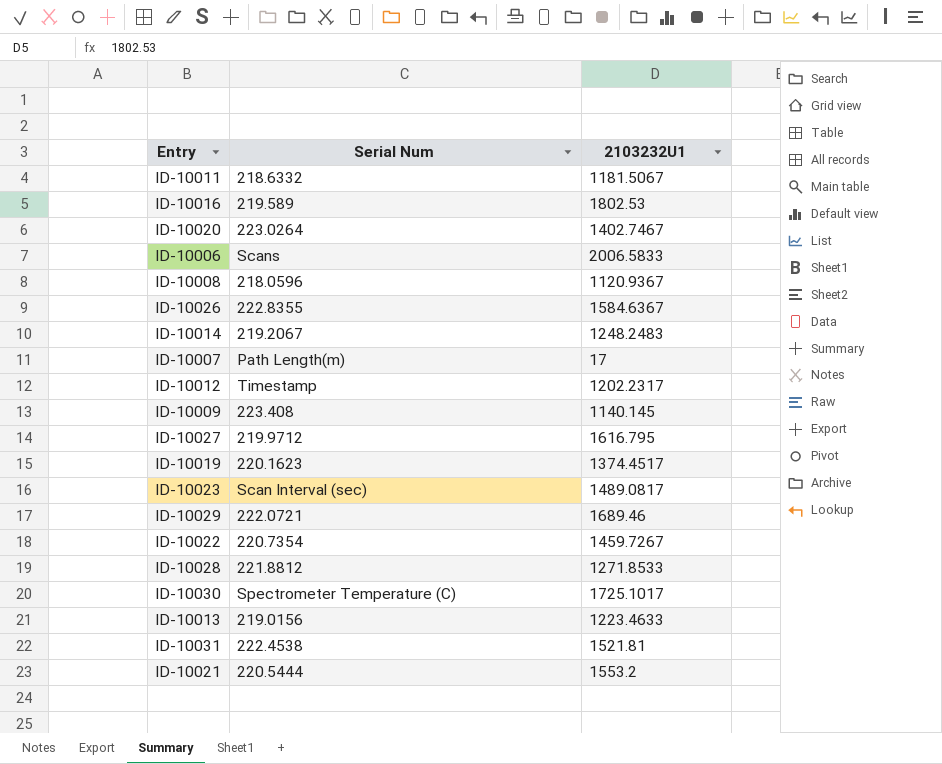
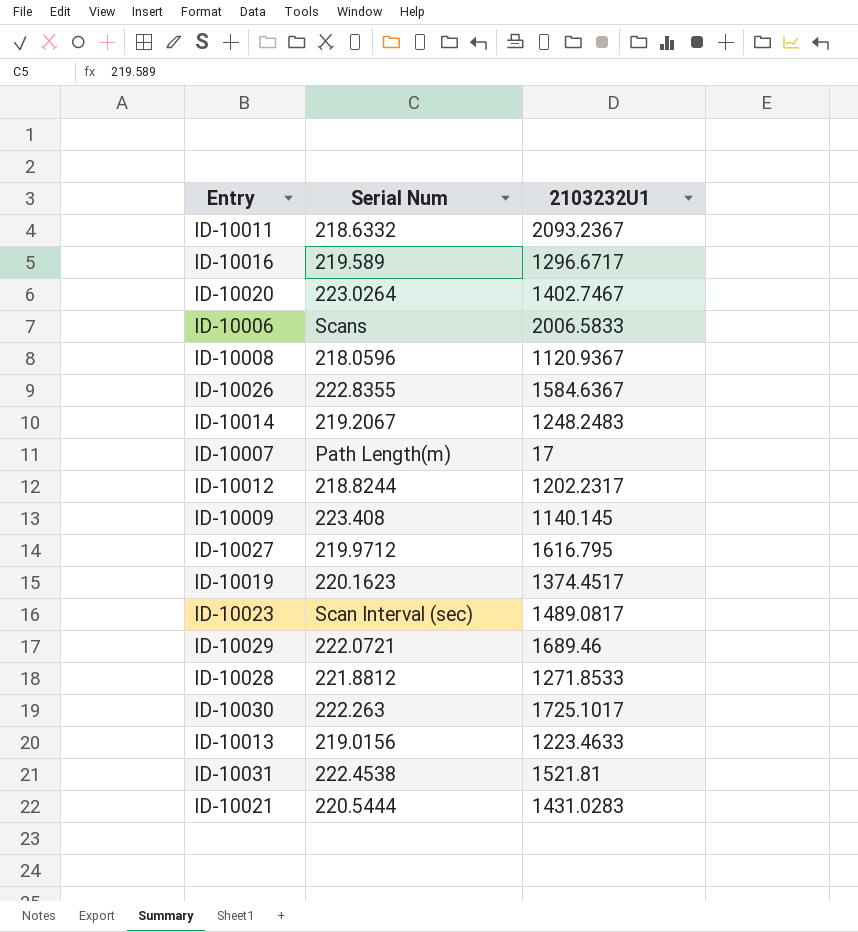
row ID-10022: 220.7354 | 1459.7267 -> none
ID-10011 | 2103232U1: 1181.5067 -> 2093.2367
ID-10016 | 2103232U1: 1802.53 -> 1296.6717
ID-10012 | Serial Num: Timestamp -> 218.8244
ID-10030 | Serial Num: Spectrometer Temperature (C) -> 222.263
ID-10021 | 2103232U1: 1553.2 -> 1431.0283

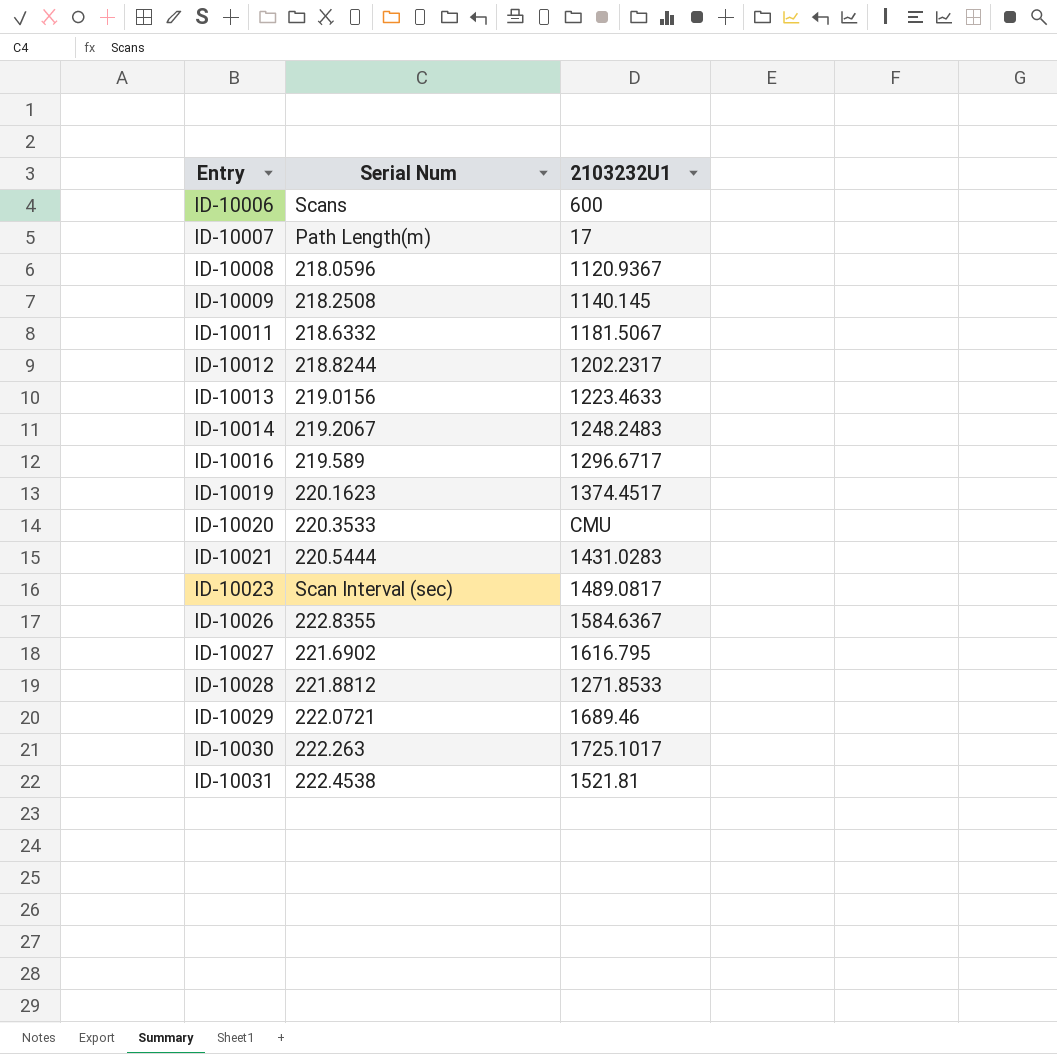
row order: none -> Entry ascending
ID-10006 | 2103232U1: 2006.5833 -> 600
ID-10009 | Serial Num: 223.408 -> 218.2508
ID-10011 | 2103232U1: 2093.2367 -> 1181.5067
ID-10020 | Serial Num: 223.0264 -> 220.3533
ID-10020 | 2103232U1: 1402.7467 -> CMU
ID-10027 | Serial Num: 219.9712 -> 221.6902

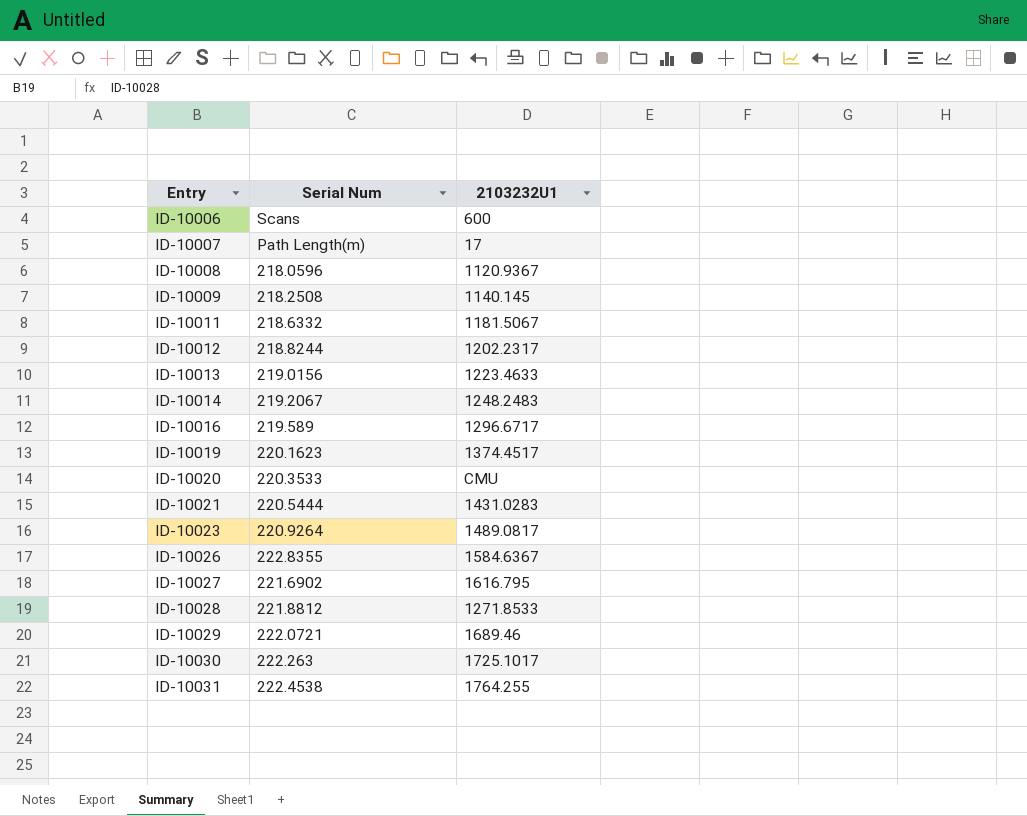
ID-10023 | Serial Num: Scan Interval (sec) -> 220.9264
ID-10031 | 2103232U1: 1521.81 -> 1764.255

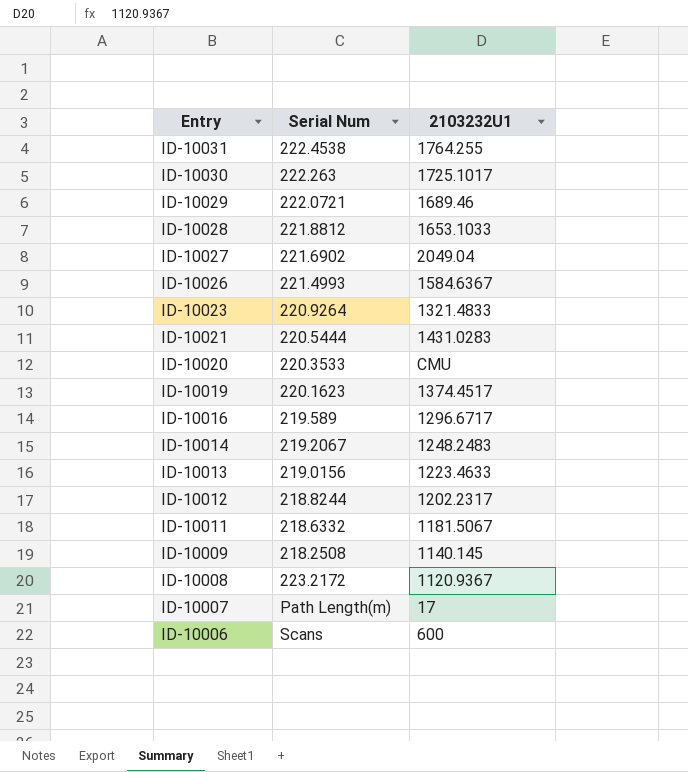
row order: Entry ascending -> Entry descending
ID-10028 | 2103232U1: 1271.8533 -> 1653.1033
ID-10027 | 2103232U1: 1616.795 -> 2049.04
ID-10026 | Serial Num: 222.8355 -> 221.4993
ID-10023 | 2103232U1: 1489.0817 -> 1321.4833
ID-10008 | Serial Num: 218.0596 -> 223.2172

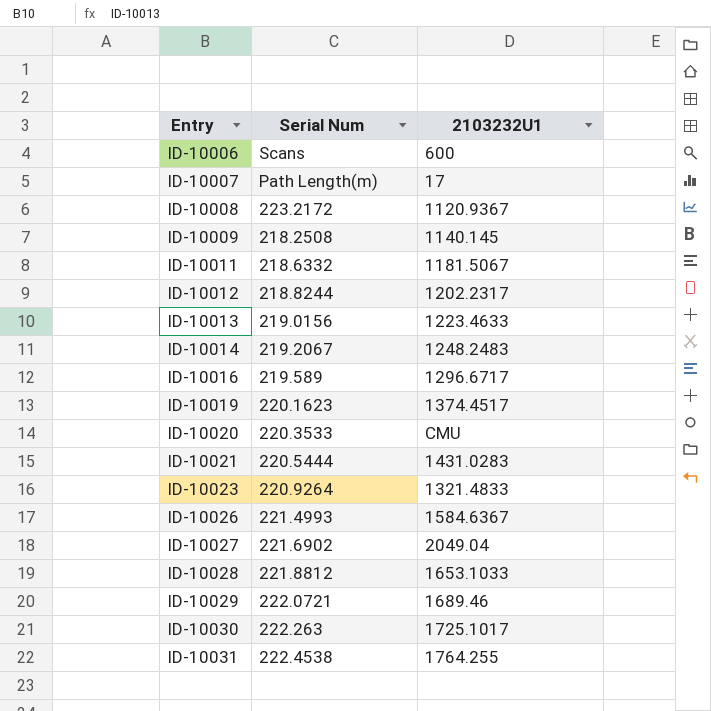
row order: Entry descending -> Entry ascending

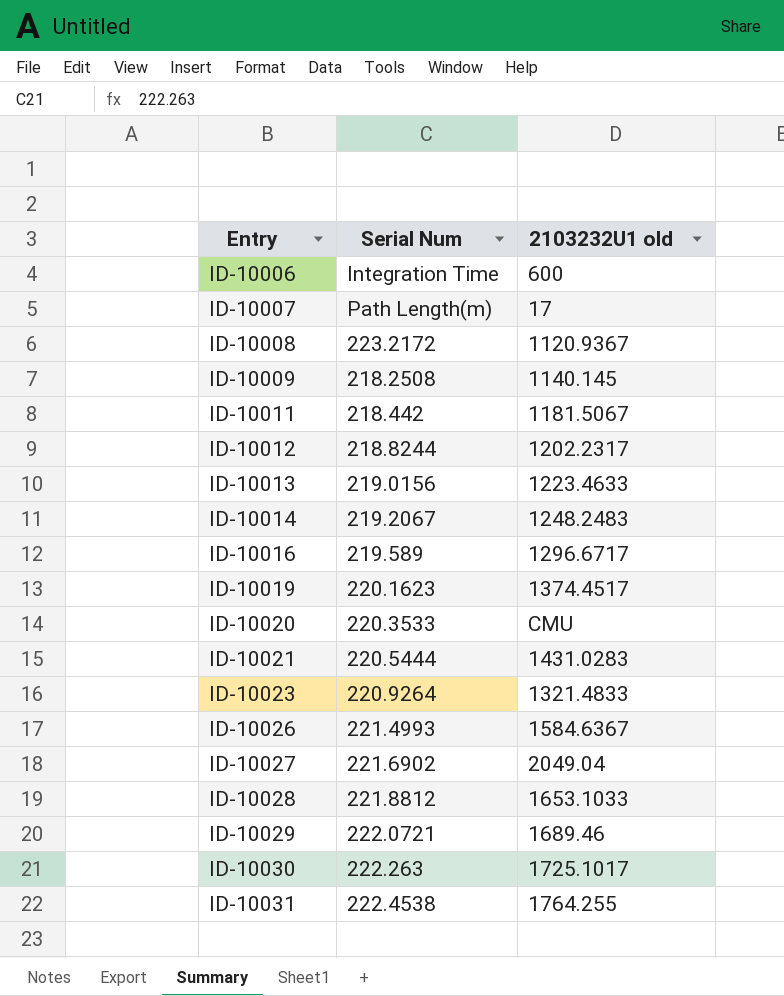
column name: 2103232U1 -> 2103232U1 old
ID-10006 | Serial Num: Scans -> Integration Time
ID-10011 | Serial Num: 218.6332 -> 218.442

